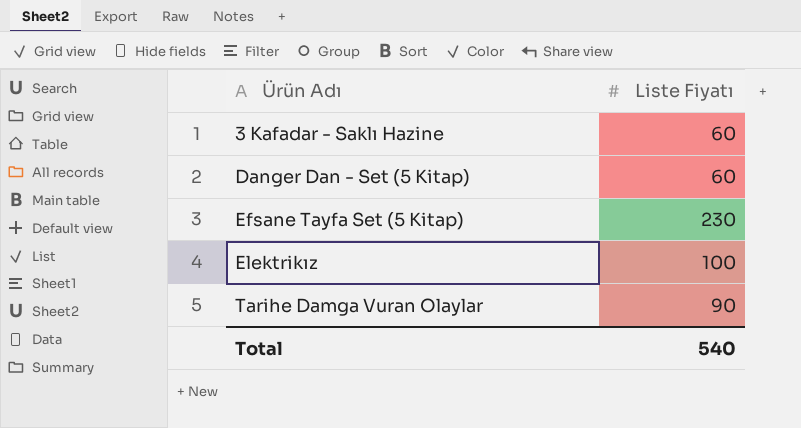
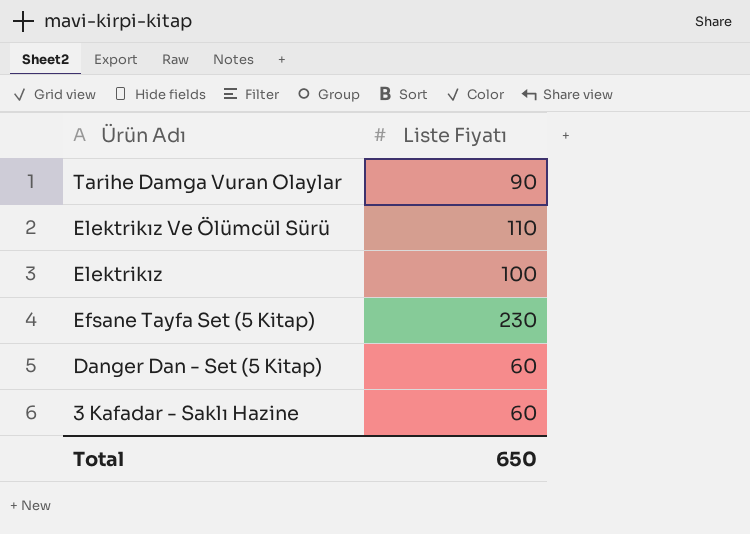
row order: Ürün Adı ascending -> Ürün Adı descending
row Elektrikız Ve Ölümcül Sürü: none -> 110
Total | Liste Fiyatı: 540 -> 650

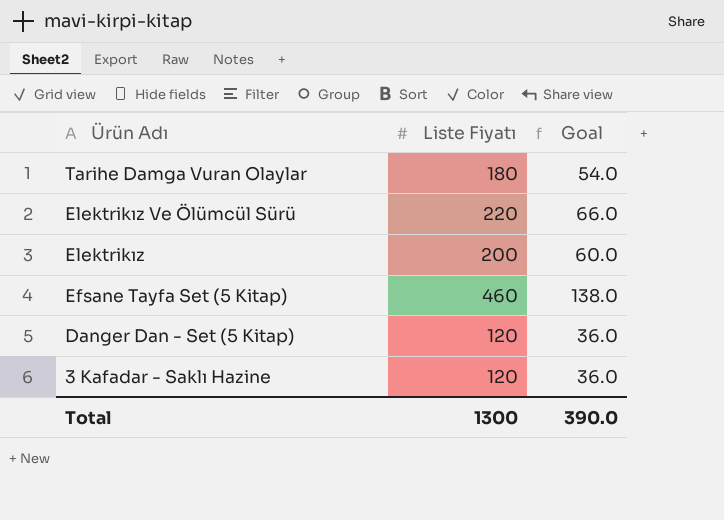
column Goal | formula: none -> [Liste Fiyatı] * 0.3
Tarihe Damga Vuran Olaylar | Liste Fiyatı: 90 -> 180
Elektrikız Ve Ölümcül Sürü | Liste Fiyatı: 110 -> 220
Elektrikız | Liste Fiyatı: 100 -> 200
Efsane Tayfa Set (5 Kitap) | Liste Fiyatı: 230 -> 460
Danger Dan - Set (5 Kitap) | Liste Fiyatı: 60 -> 120
3 Kafadar - Saklı Hazine | Liste Fiyatı: 60 -> 120
Total | Liste Fiyatı: 650 -> 1300

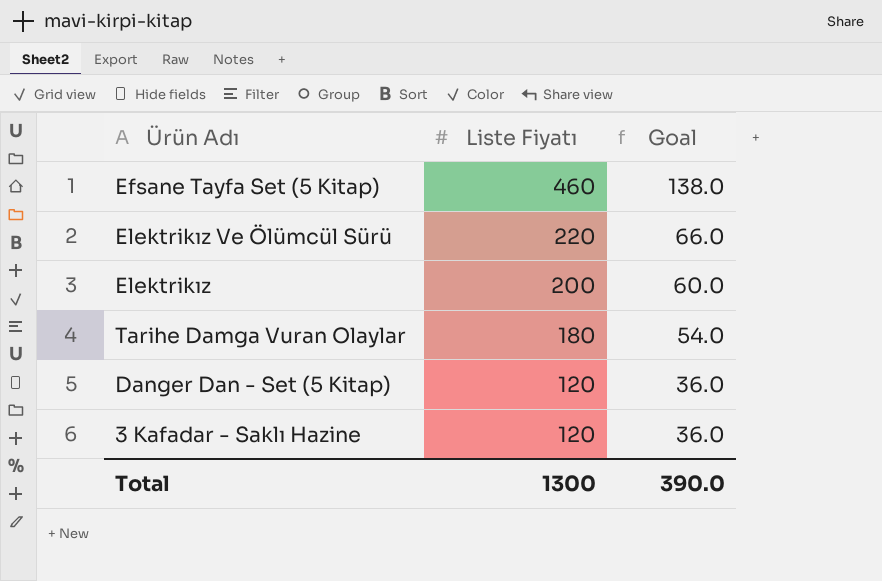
row order: Ürün Adı descending -> Liste Fiyatı descending

